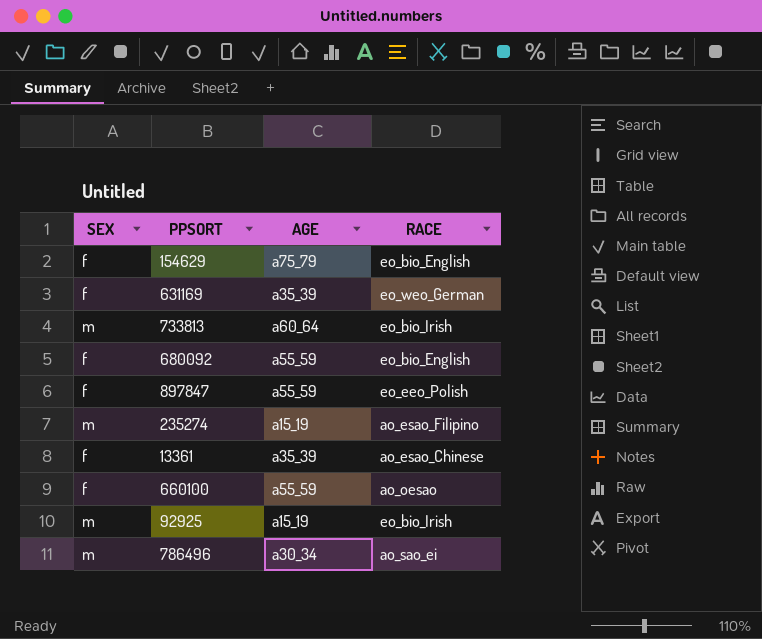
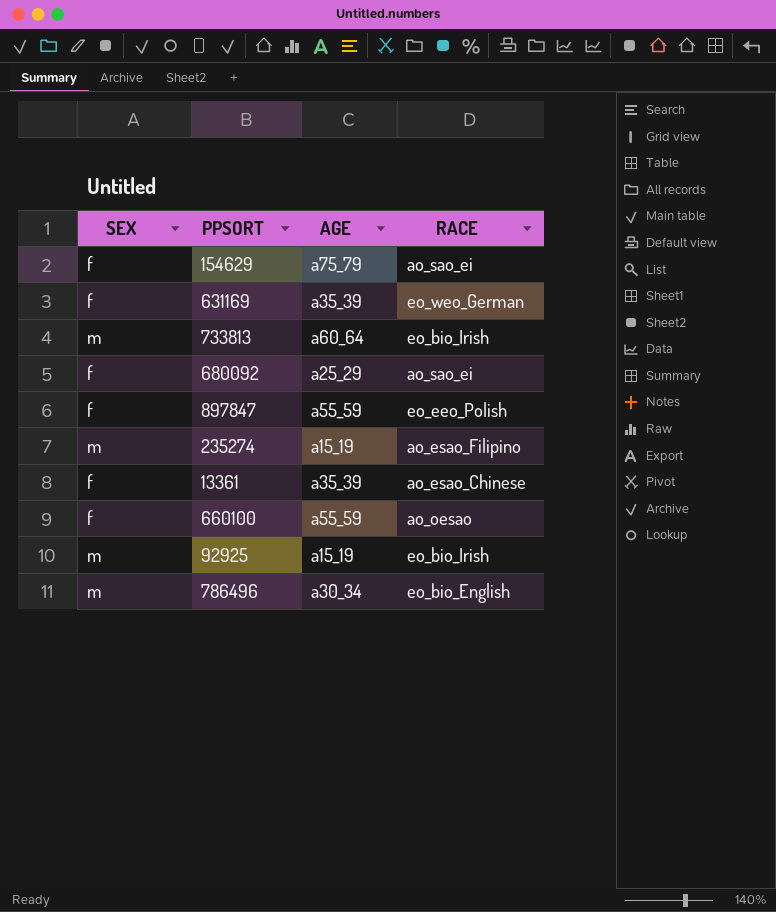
154629 | RACE: eo_bio_English -> ao_sao_ei
680092 | AGE: a55_59 -> a25_29
680092 | RACE: eo_bio_English -> ao_sao_ei
786496 | RACE: ao_sao_ei -> eo_bio_English

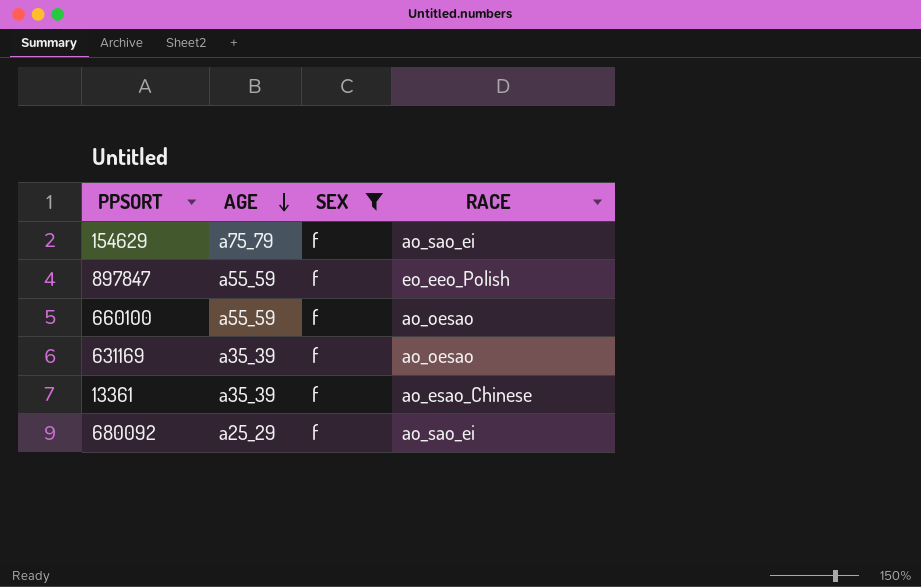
filter: none -> SEX = f
row order: none -> AGE descending
column SEX | position: 1 -> 3
631169 | RACE: eo_weo_German -> ao_oesao

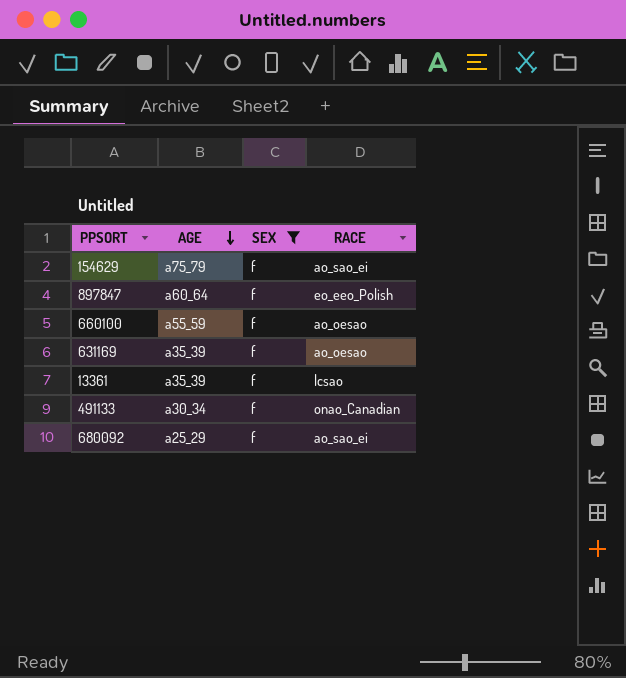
897847 | AGE: a55_59 -> a60_64
13361 | RACE: ao_esao_Chinese -> lcsao
row 491133: none -> a30_34 | f | onao_Canadian

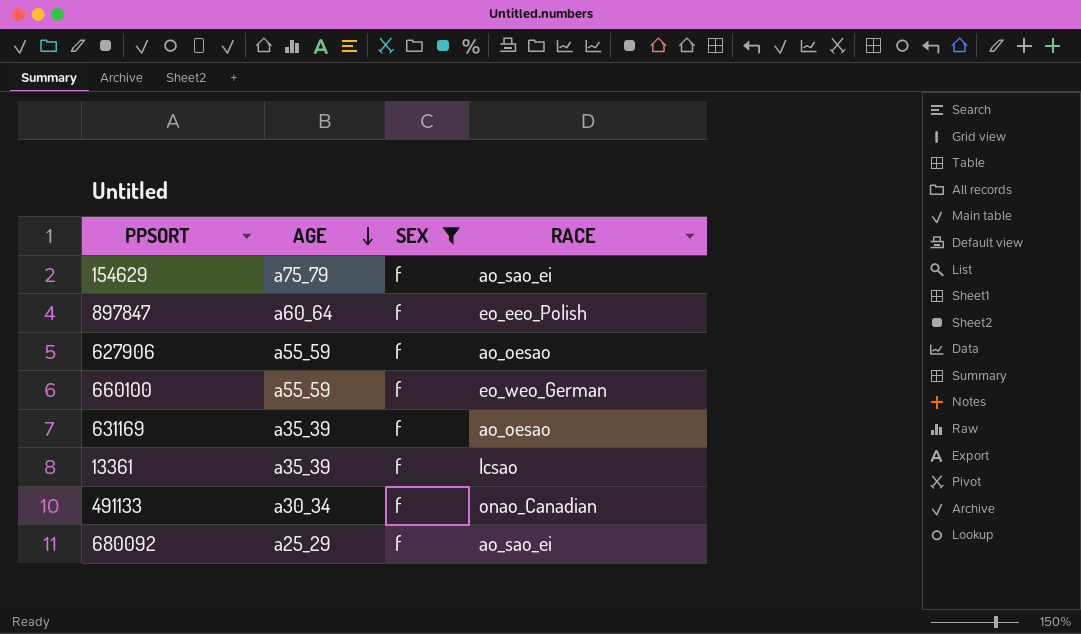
row 627906: none -> a55_59 | f | ao_oesao
660100 | RACE: ao_oesao -> eo_weo_German

